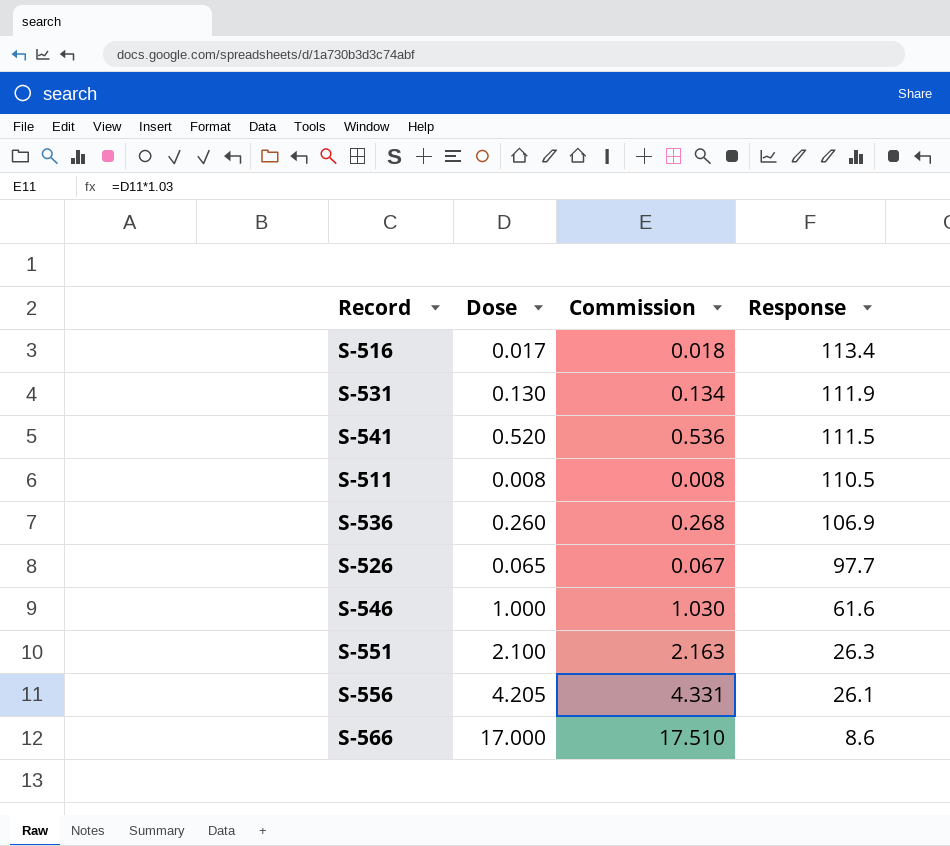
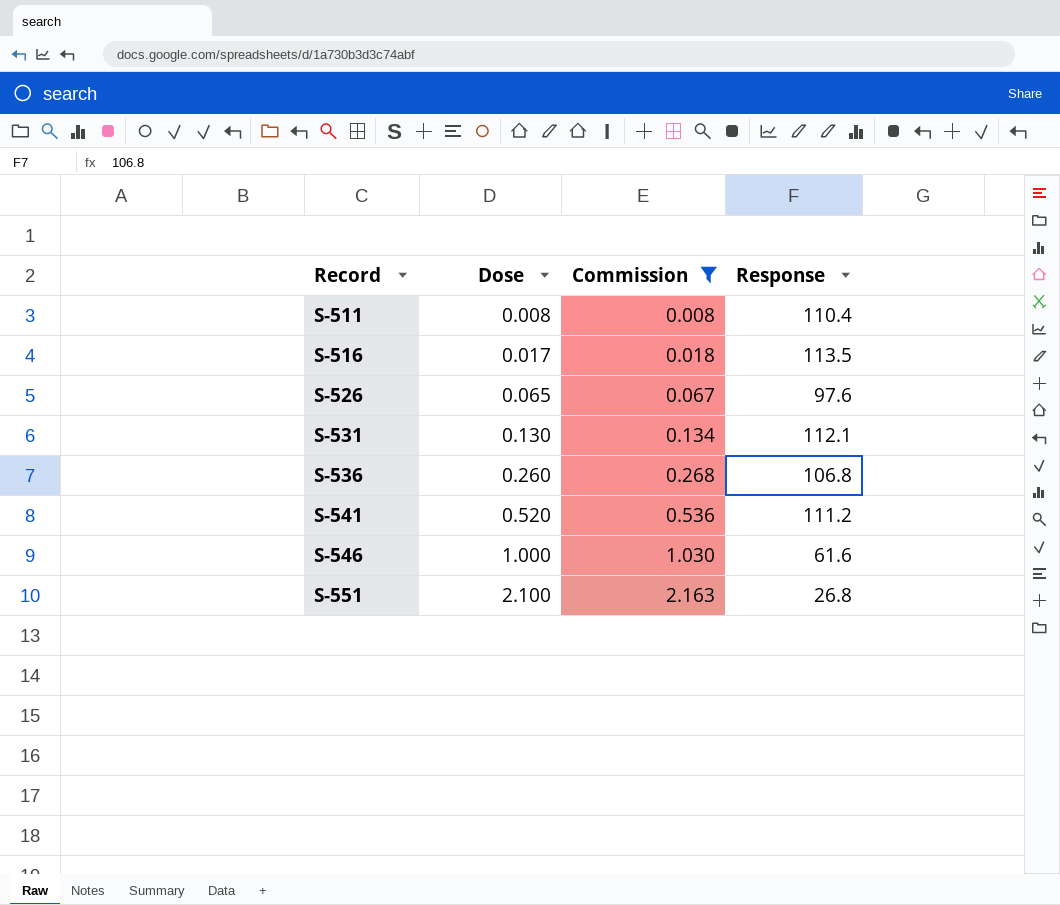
filter: none -> Commission <= 2.163
row order: Response descending -> Record ascending
S-511 | Response: 110.5 -> 110.4
S-516 | Response: 113.4 -> 113.5
S-526 | Response: 97.7 -> 97.6
S-531 | Response: 111.9 -> 112.1
S-536 | Response: 106.9 -> 106.8
S-541 | Response: 111.5 -> 111.2
S-551 | Response: 26.3 -> 26.8

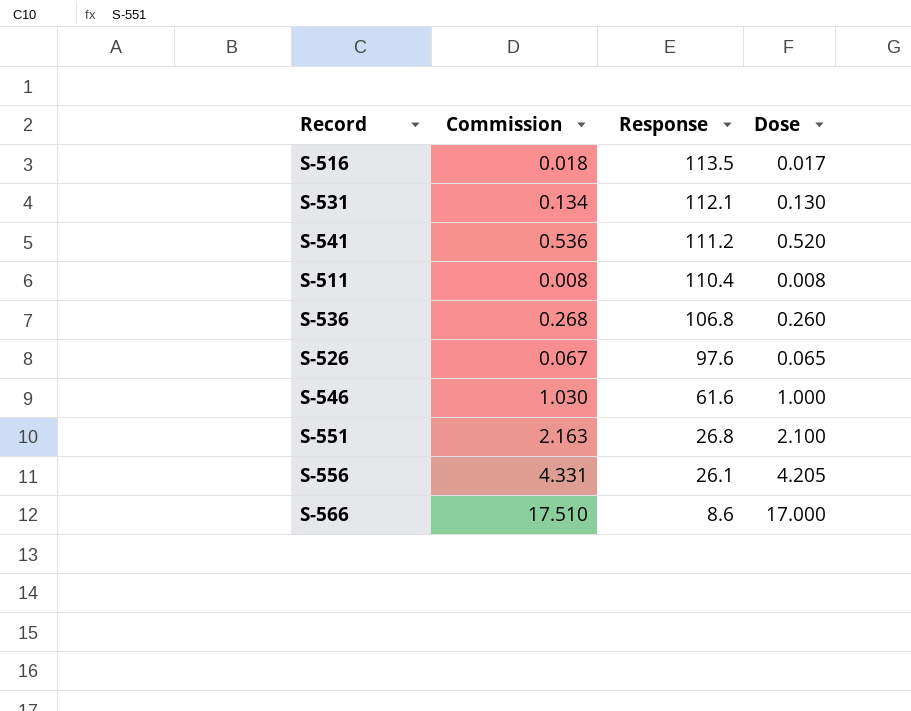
filter: Commission <= 2.163 -> none
row order: Record ascending -> Response descending
column Dose | position: 2 -> 4

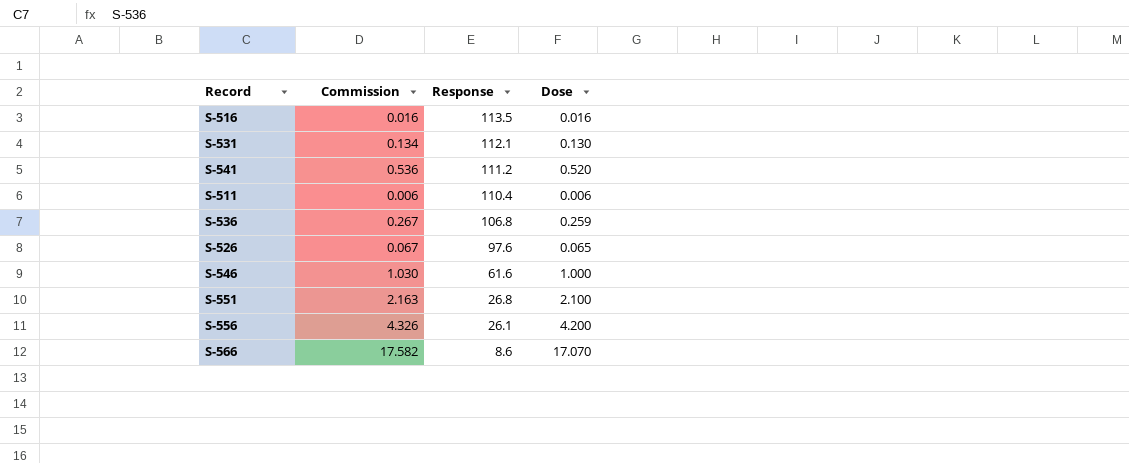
S-516 | Commission: 0.018 -> 0.016
S-516 | Dose: 0.017 -> 0.016
S-511 | Commission: 0.008 -> 0.006
S-511 | Dose: 0.008 -> 0.006
S-536 | Commission: 0.268 -> 0.267
S-536 | Dose: 0.260 -> 0.259
S-556 | Commission: 4.331 -> 4.326
S-556 | Dose: 4.205 -> 4.200
S-566 | Commission: 17.510 -> 17.582
S-566 | Dose: 17.000 -> 17.070

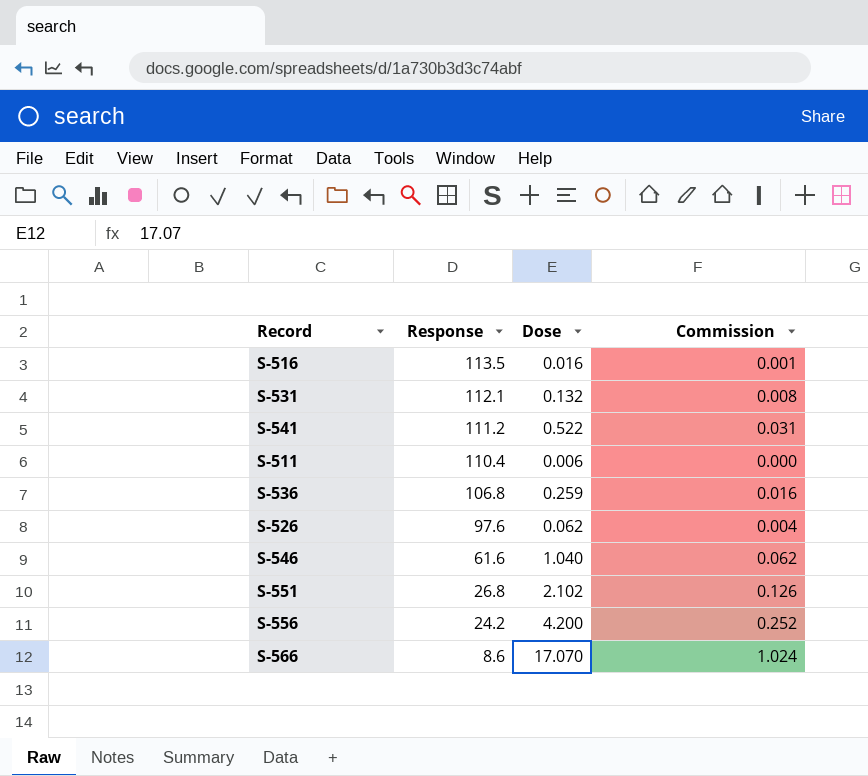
column Commission | formula: [Dose] * 1.03 -> [Dose] * 0.06
column Commission | position: 2 -> 4
S-531 | Dose: 0.130 -> 0.132
S-541 | Dose: 0.520 -> 0.522
S-526 | Dose: 0.065 -> 0.062
S-546 | Dose: 1.000 -> 1.040
S-551 | Dose: 2.100 -> 2.102
S-556 | Response: 26.1 -> 24.2

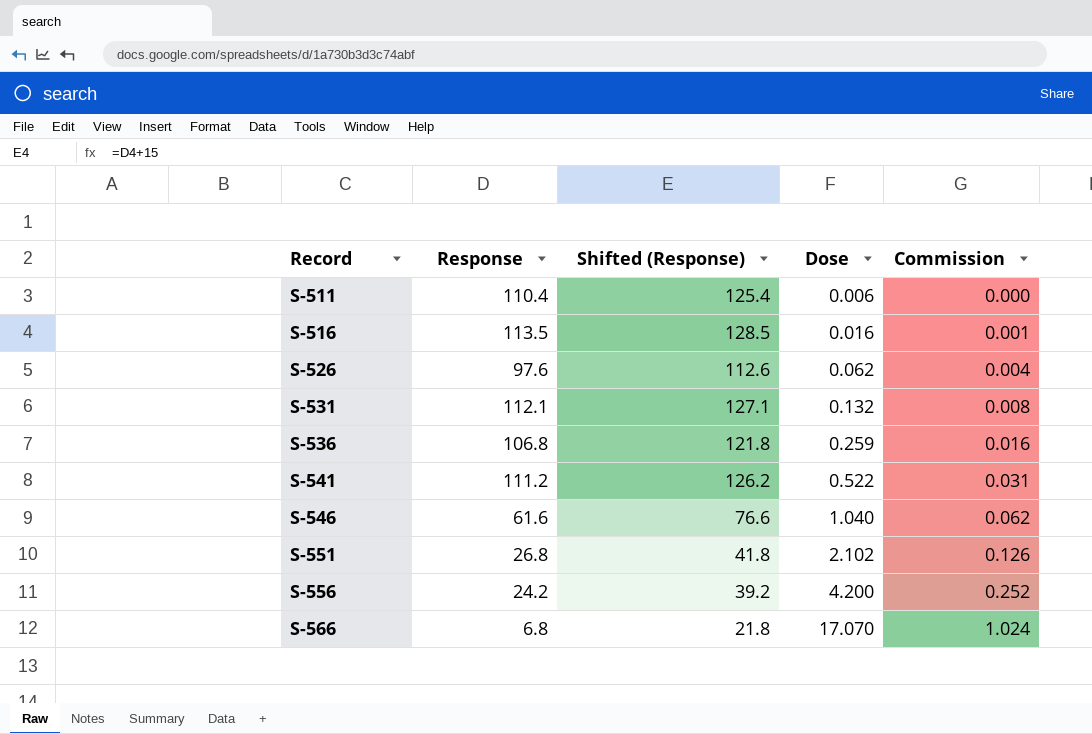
row order: Response descending -> Record ascending
column Shifted (Response) | formula: none -> [Response] + 15
S-566 | Response: 8.6 -> 6.8

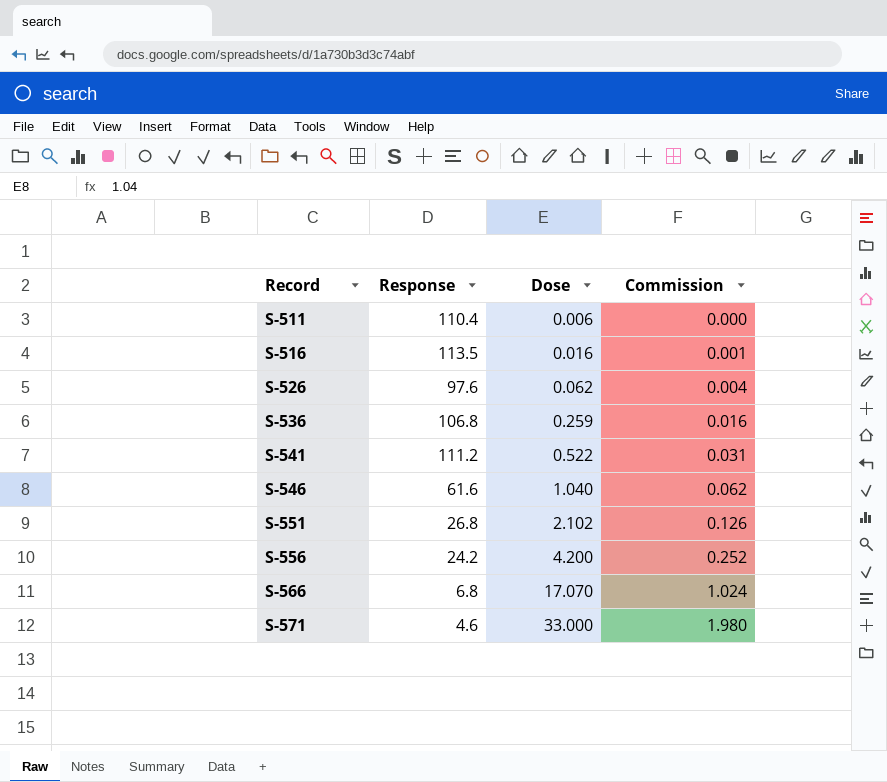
column Shifted (Response) | formula: [Response] + 15 -> none
row S-531: 112.1 | 127.1 | 0.132 | 0.008 -> none
row S-571: none -> 4.6 | 33.000 | 1.980

